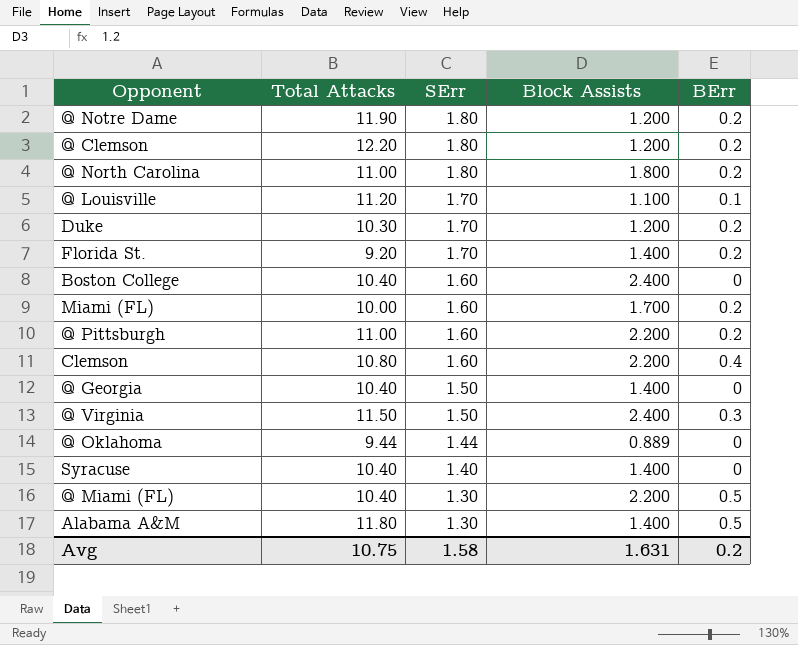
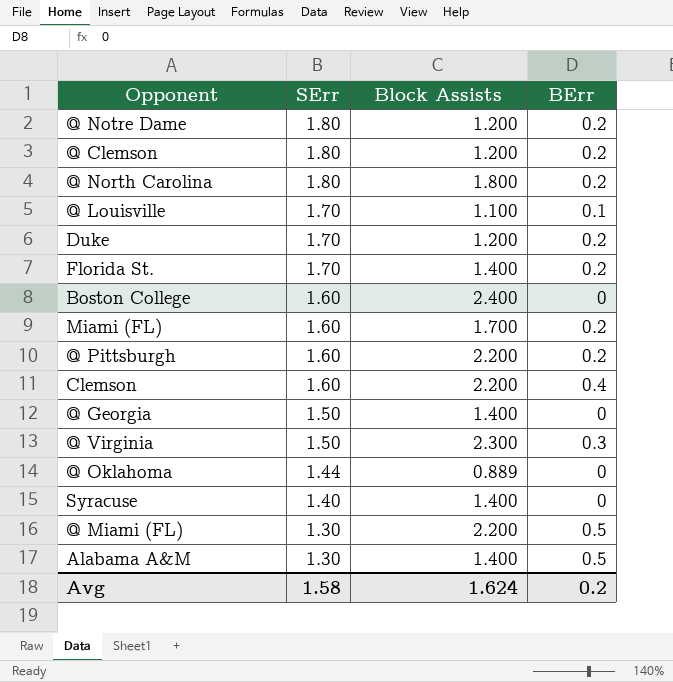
column Total Attacks | position: 2 -> none
@ Virginia | Block Assists: 2.400 -> 2.300
Avg | Block Assists: 1.631 -> 1.624

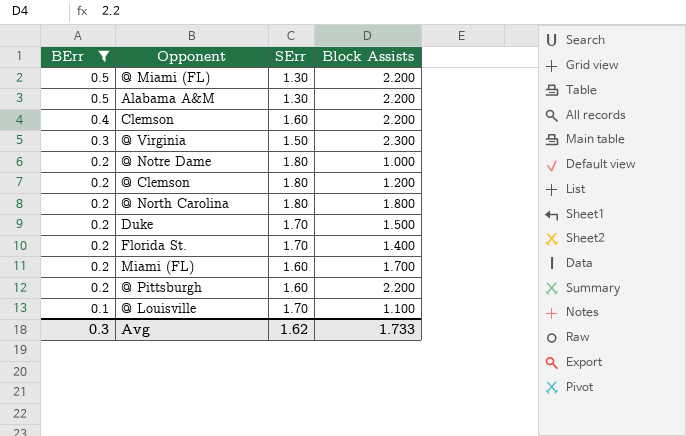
filter: none -> BErr != 0
row order: SErr descending -> BErr descending
column BErr | position: 4 -> 1
Alabama A&M | Block Assists: 1.400 -> 2.200
@ Notre Dame | Block Assists: 1.200 -> 1.000
Duke | Block Assists: 1.200 -> 1.500
Avg | BErr: 0.2 -> 0.3
Avg | SErr: 1.58 -> 1.62
Avg | Block Assists: 1.624 -> 1.733

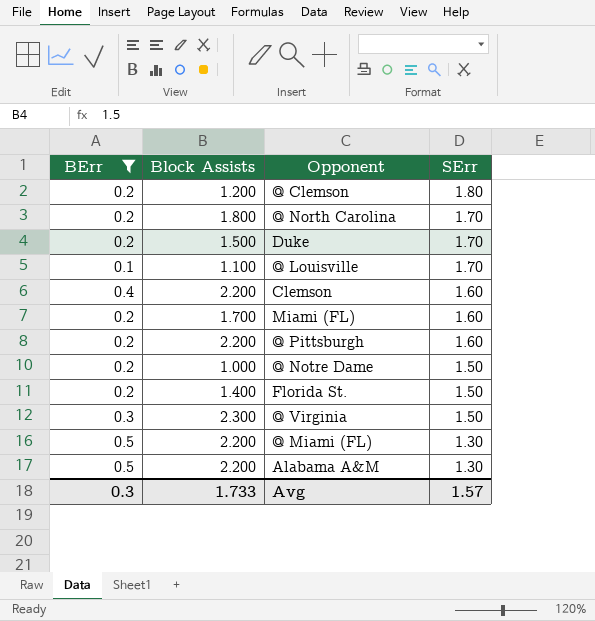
row order: BErr descending -> SErr descending
column Block Assists | position: 4 -> 2
@ North Carolina | SErr: 1.80 -> 1.70
@ Notre Dame | SErr: 1.80 -> 1.50
Florida St. | SErr: 1.70 -> 1.50
Avg | SErr: 1.62 -> 1.57

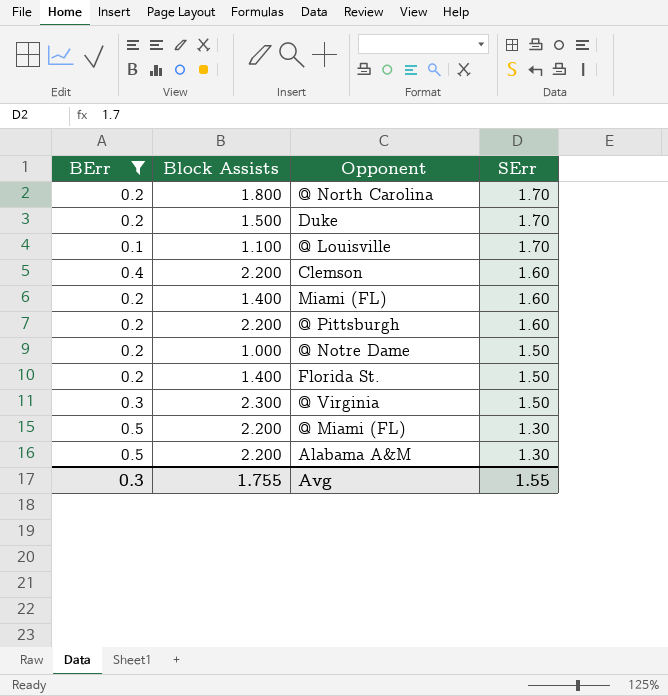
row @ Clemson: 0.2 | 1.200 | 1.80 -> none
Miami (FL) | Block Assists: 1.700 -> 1.400
Avg | Block Assists: 1.733 -> 1.755
Avg | SErr: 1.57 -> 1.55

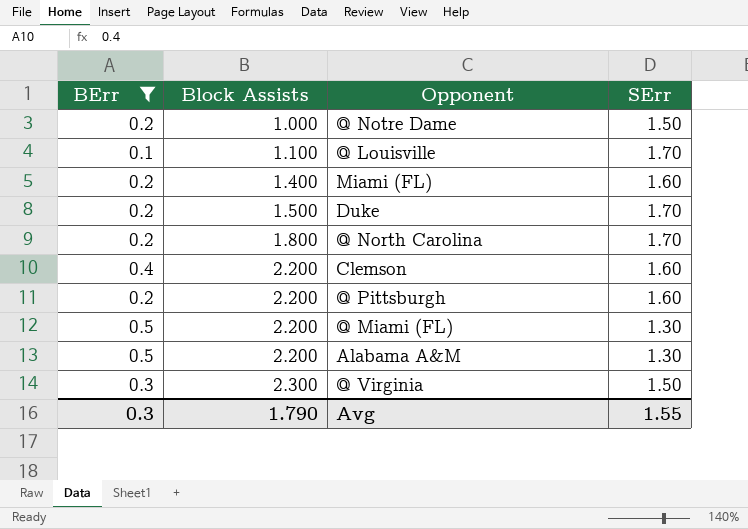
row order: SErr descending -> Block Assists ascending
row Florida St.: 0.2 | 1.400 | 1.50 -> none
Avg | Block Assists: 1.755 -> 1.790

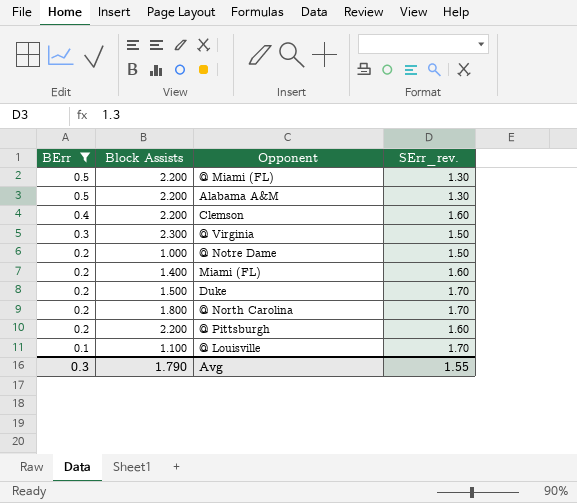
row order: Block Assists ascending -> BErr descending
column name: SErr -> SErr_rev.

